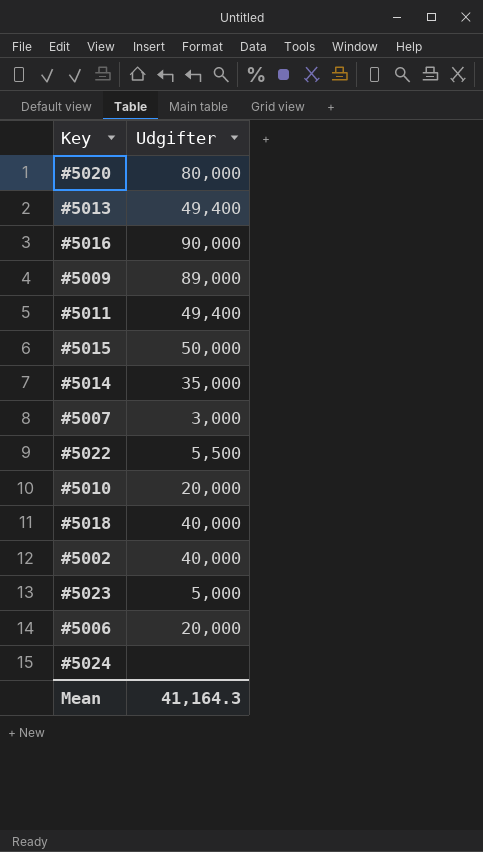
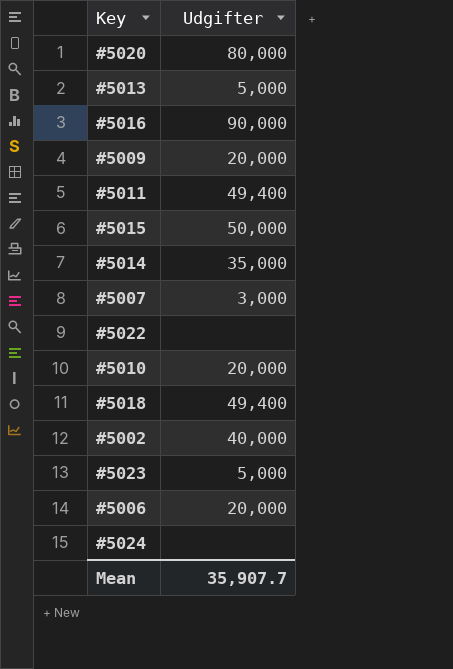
#5013 | Udgifter: 49,400 -> 5,000
#5009 | Udgifter: 89,000 -> 20,000
#5022 | Udgifter: 5,500 -> none
#5018 | Udgifter: 40,000 -> 49,400
Mean | Udgifter: 41,164.3 -> 35,907.7

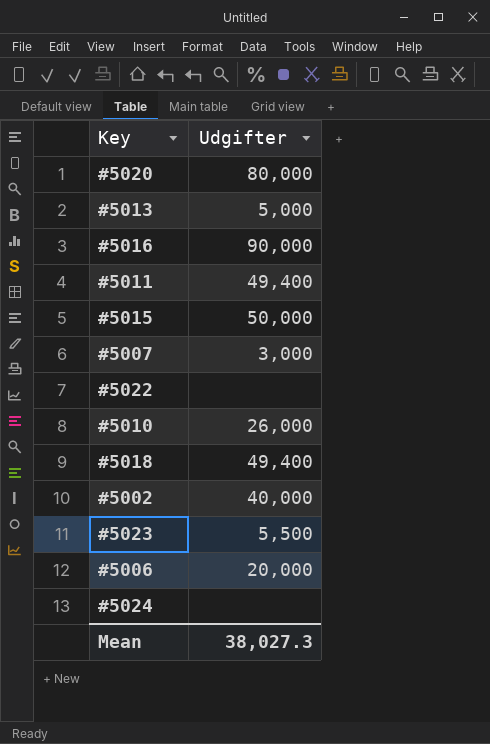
row #5009: 20,000 -> none
row #5014: 35,000 -> none
#5010 | Udgifter: 20,000 -> 26,000
#5023 | Udgifter: 5,000 -> 5,500
Mean | Udgifter: 35,907.7 -> 38,027.3

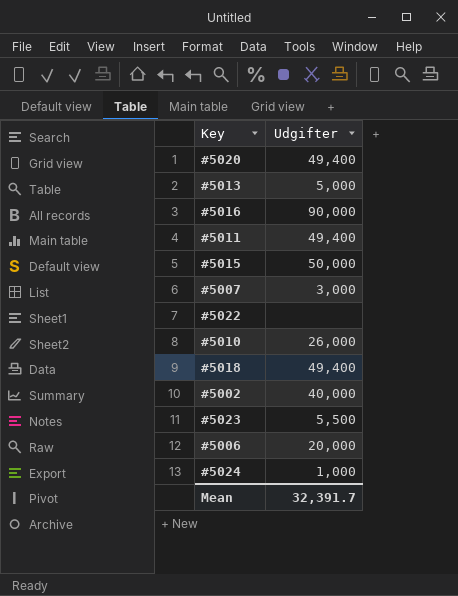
#5020 | Udgifter: 80,000 -> 49,400
#5024 | Udgifter: none -> 1,000
Mean | Udgifter: 38,027.3 -> 32,391.7

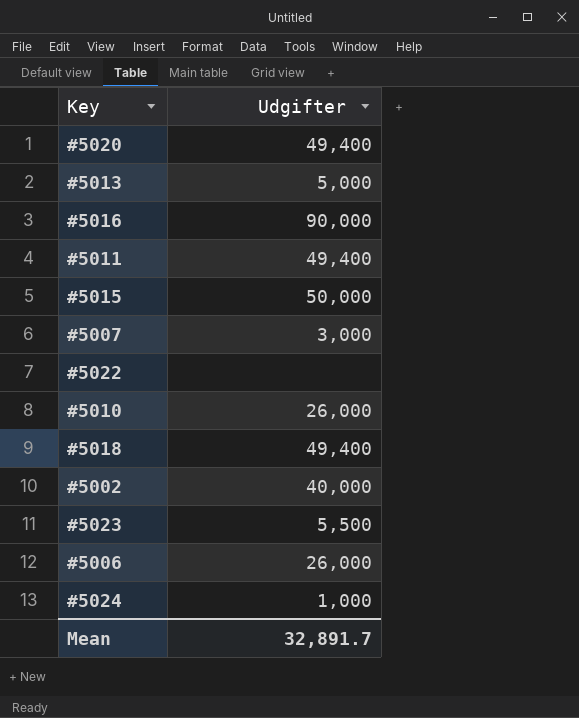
#5006 | Udgifter: 20,000 -> 26,000
Mean | Udgifter: 32,391.7 -> 32,891.7

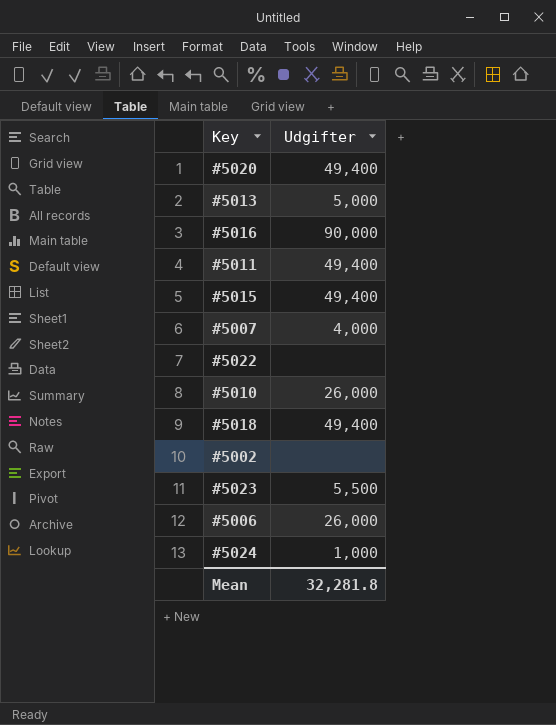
#5015 | Udgifter: 50,000 -> 49,400
#5007 | Udgifter: 3,000 -> 4,000
#5002 | Udgifter: 40,000 -> none
Mean | Udgifter: 32,891.7 -> 32,281.8

